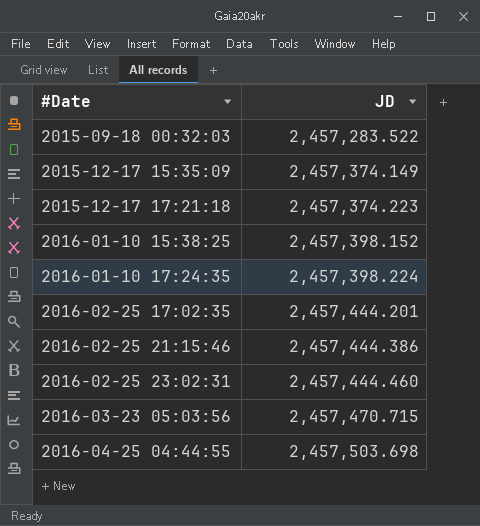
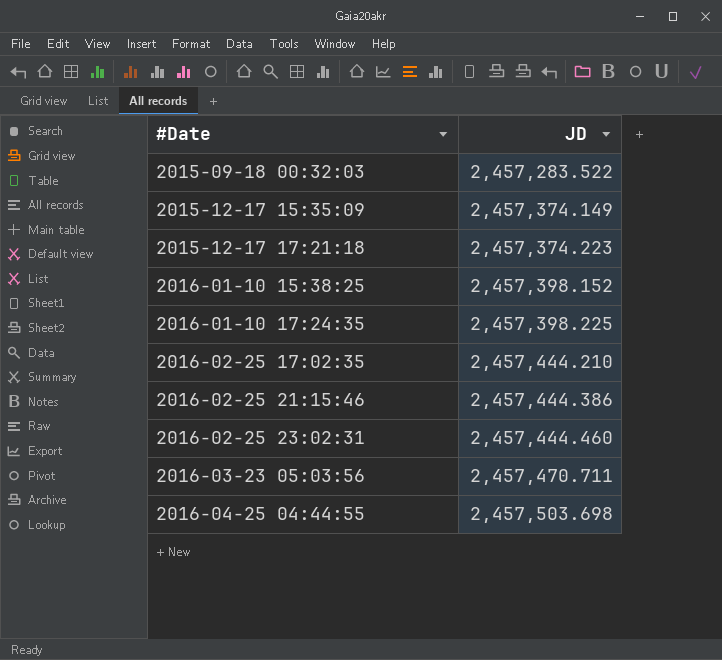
2016-01-10 17:24:35 | JD: 2,457,398.224 -> 2,457,398.225
2016-02-25 17:02:35 | JD: 2,457,444.201 -> 2,457,444.210
2016-03-23 05:03:56 | JD: 2,457,470.715 -> 2,457,470.711

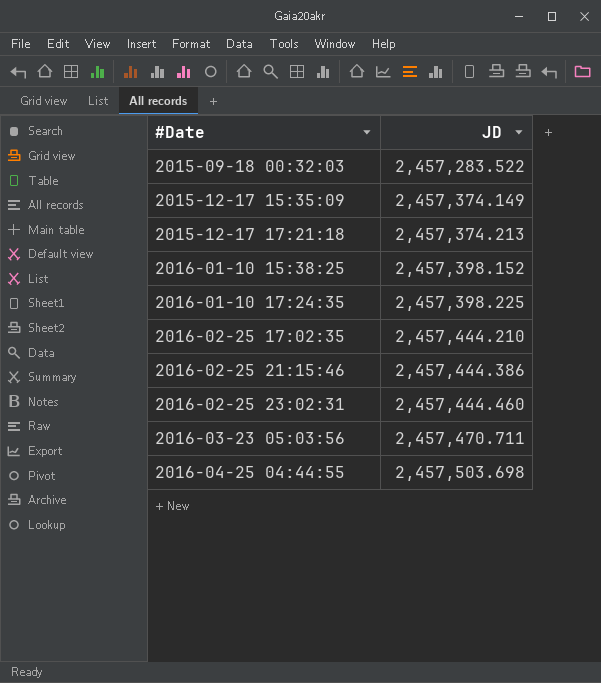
2015-12-17 17:21:18 | JD: 2,457,374.223 -> 2,457,374.213

